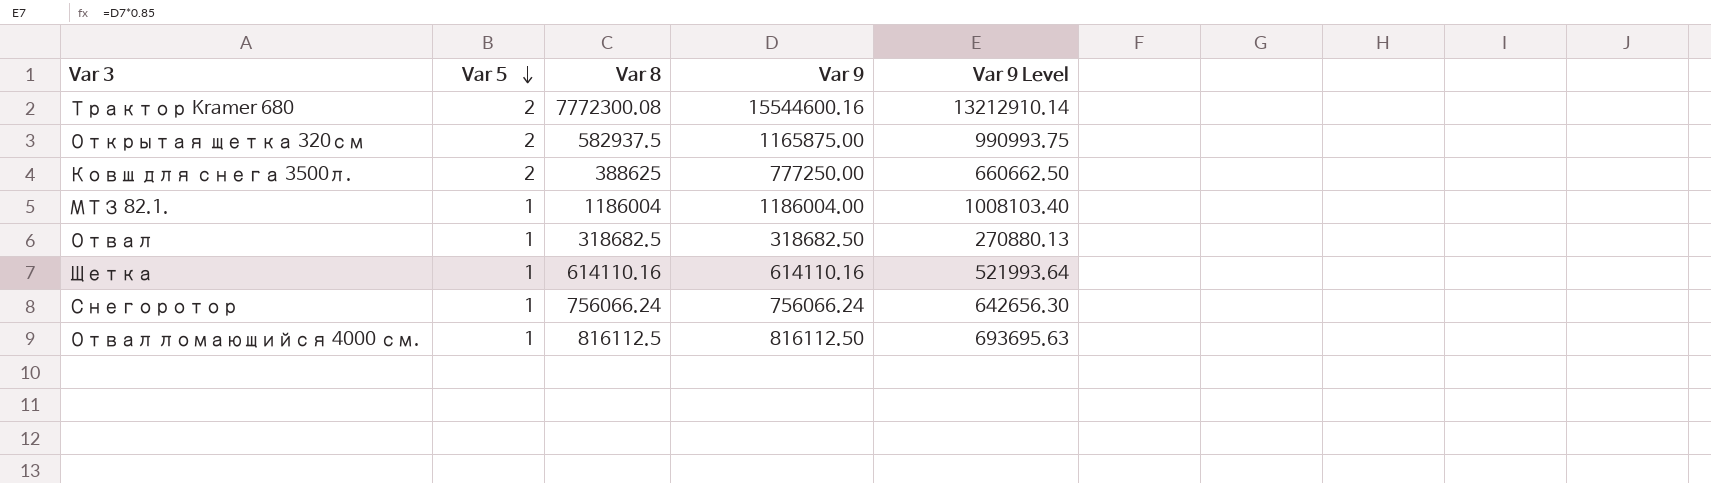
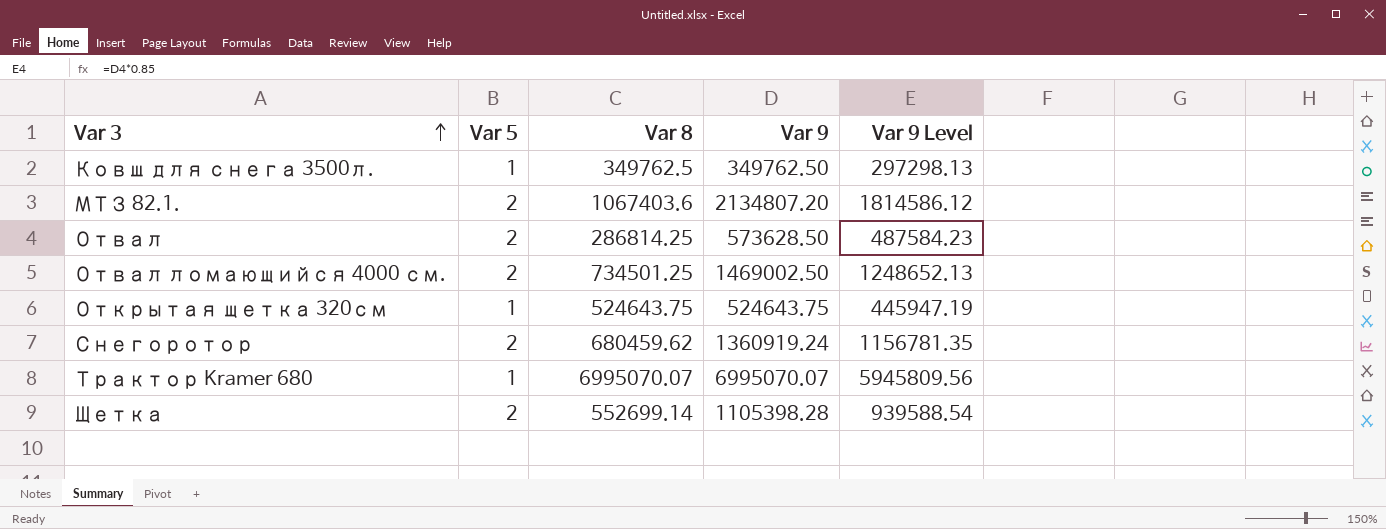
row order: Var 5 descending -> Var 3 ascending
Ковш для снега 3500л. | Var 5: 2 -> 1
Ковш для снега 3500л. | Var 8: 388625 -> 349762.5
Ковш для снега 3500л. | Var 9: 777250.00 -> 349762.50
Ковш для снега 3500л. | Var 9 Level: 660662.50 -> 297298.13
МТЗ 82.1. | Var 5: 1 -> 2
МТЗ 82.1. | Var 8: 1186004 -> 1067403.6
МТЗ 82.1. | Var 9: 1186004.00 -> 2134807.20
МТЗ 82.1. | Var 9 Level: 1008103.40 -> 1814586.12
Отвал | Var 5: 1 -> 2
Отвал | Var 8: 318682.5 -> 286814.25
Отвал | Var 9: 318682.50 -> 573628.50
Отвал | Var 9 Level: 270880.13 -> 487584.23
Отвал ломающийся 4000 см. | Var 5: 1 -> 2
Отвал ломающийся 4000 см. | Var 8: 816112.5 -> 734501.25
Отвал ломающийся 4000 см. | Var 9: 816112.50 -> 1469002.50
Отвал ломающийся 4000 см. | Var 9 Level: 693695.63 -> 1248652.13
Открытая щетка 320см | Var 5: 2 -> 1
Открытая щетка 320см | Var 8: 582937.5 -> 524643.75
Открытая щетка 320см | Var 9: 1165875.00 -> 524643.75
Открытая щетка 320см | Var 9 Level: 990993.75 -> 445947.19
Снегоротор | Var 5: 1 -> 2
Снегоротор | Var 8: 756066.24 -> 680459.62
Снегоротор | Var 9: 756066.24 -> 1360919.24
Снегоротор | Var 9 Level: 642656.30 -> 1156781.35
Трактор Kramer 680 | Var 5: 2 -> 1
Трактор Kramer 680 | Var 8: 7772300.08 -> 6995070.07
Трактор Kramer 680 | Var 9: 15544600.16 -> 6995070.07
Трактор Kramer 680 | Var 9 Level: 13212910.14 -> 5945809.56
Щетка | Var 5: 1 -> 2
Щетка | Var 8: 614110.16 -> 552699.14
Щетка | Var 9: 614110.16 -> 1105398.28
Щетка | Var 9 Level: 521993.64 -> 939588.54

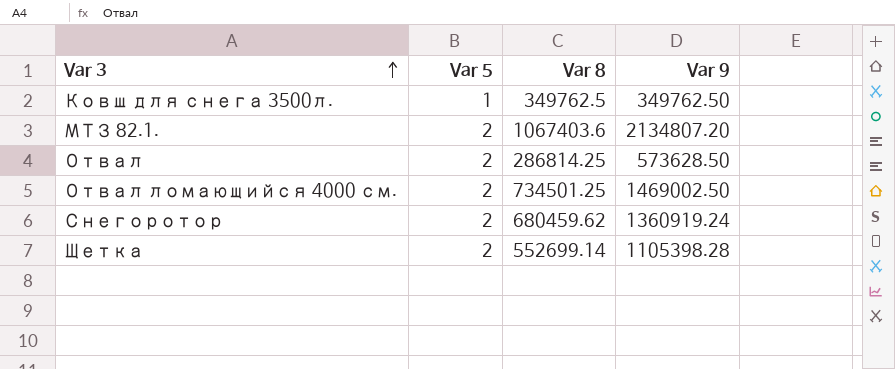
column Var 9 Level | formula: [Var 9] * 0.85 -> none
row Открытая щетка 320см: 1 | 524643.75 | 524643.75 | 445947.19 -> none
row Трактор Kramer 680: 1 | 6995070.07 | 6995070.07 | 5945809.56 -> none

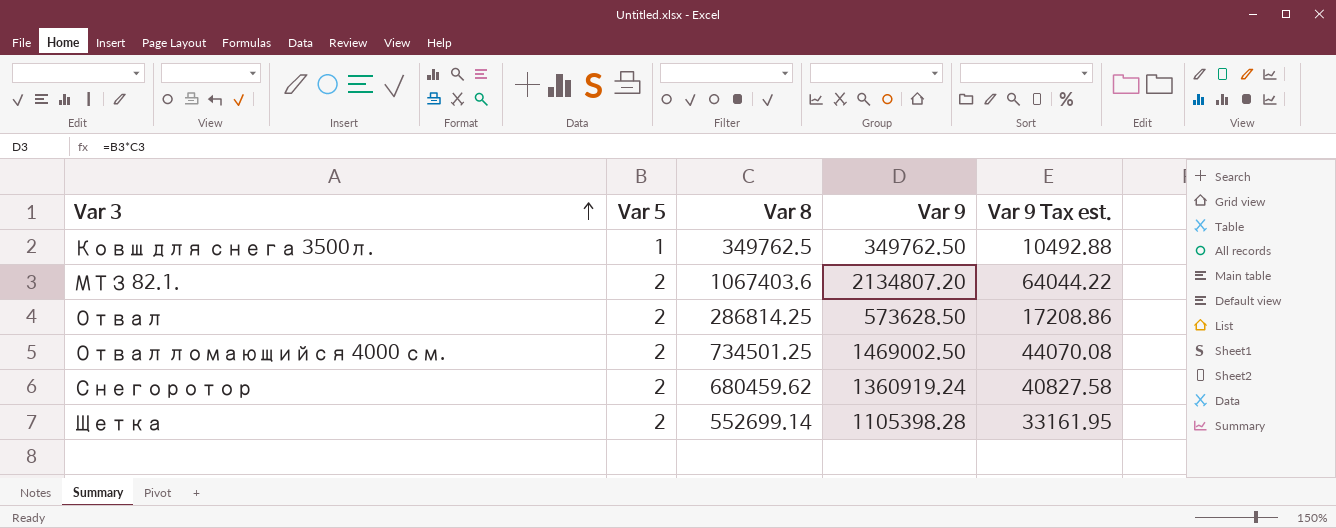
column Var 9 Tax est. | formula: none -> [Var 9] * 0.03

